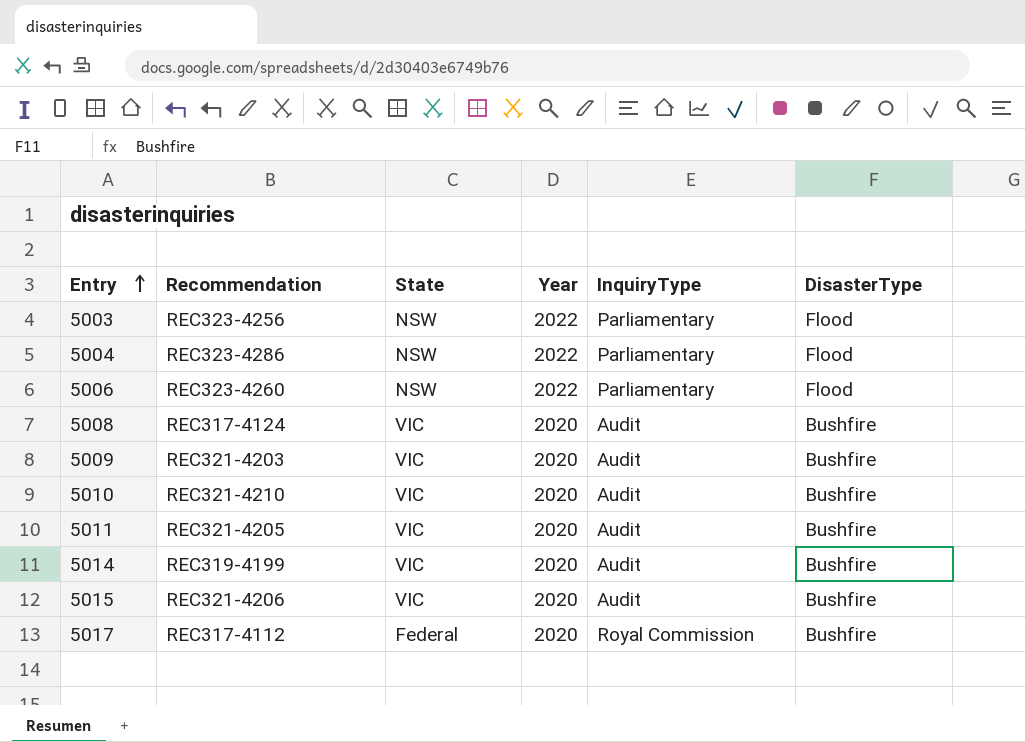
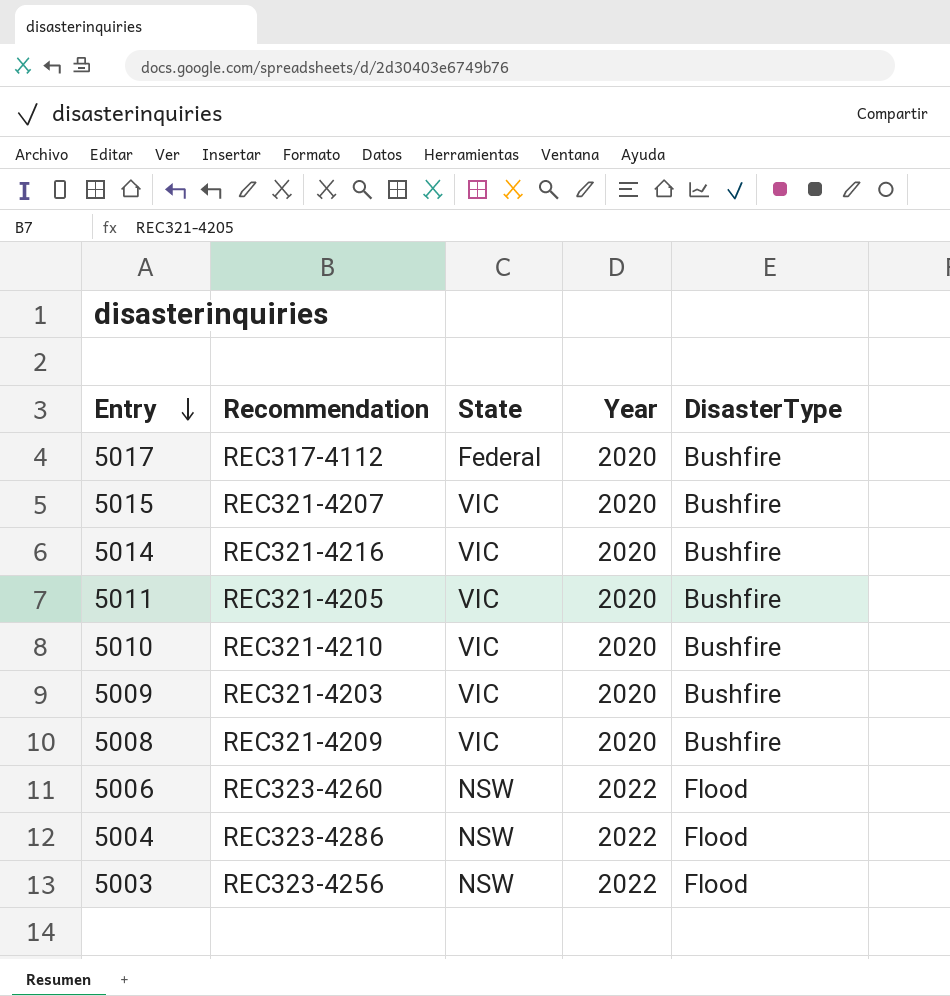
row order: Entry ascending -> Entry descending
column InquiryType | position: 5 -> none
5015 | Recommendation: REC321-4206 -> REC321-4207
5014 | Recommendation: REC319-4199 -> REC321-4216
5008 | Recommendation: REC317-4124 -> REC321-4209

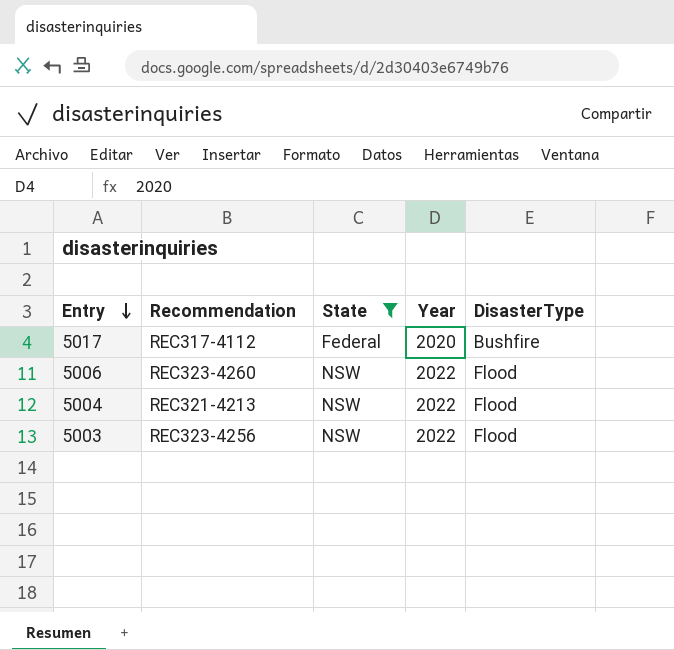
filter: none -> State != VIC
5004 | Recommendation: REC323-4286 -> REC321-4213

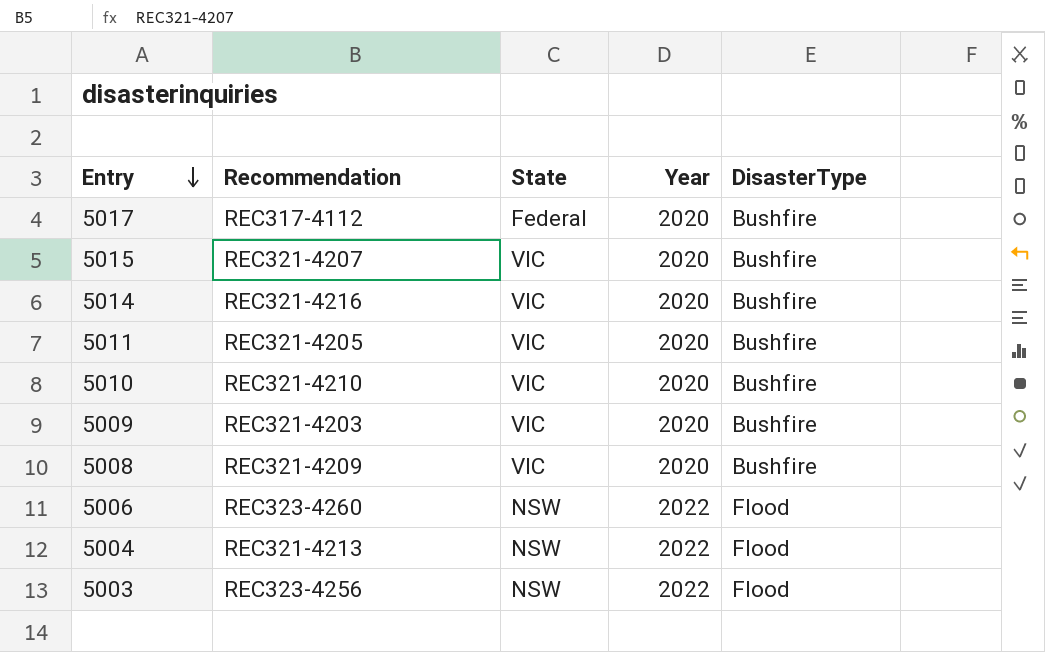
filter: State != VIC -> none

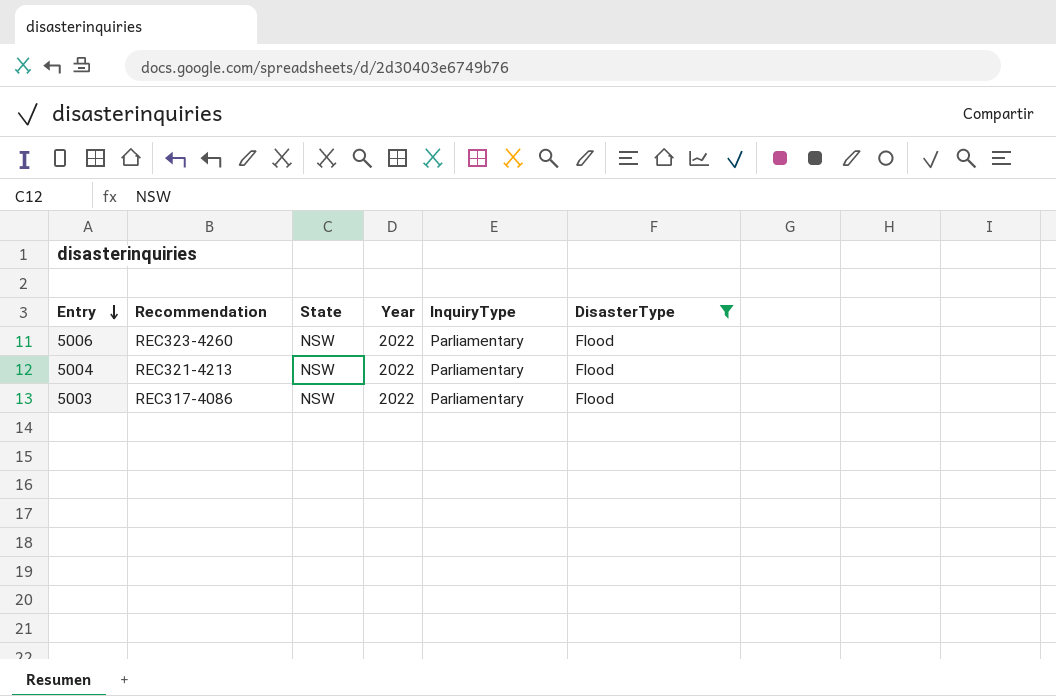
filter: none -> DisasterType = Flood
column InquiryType | position: none -> 5
5003 | Recommendation: REC323-4256 -> REC317-4086

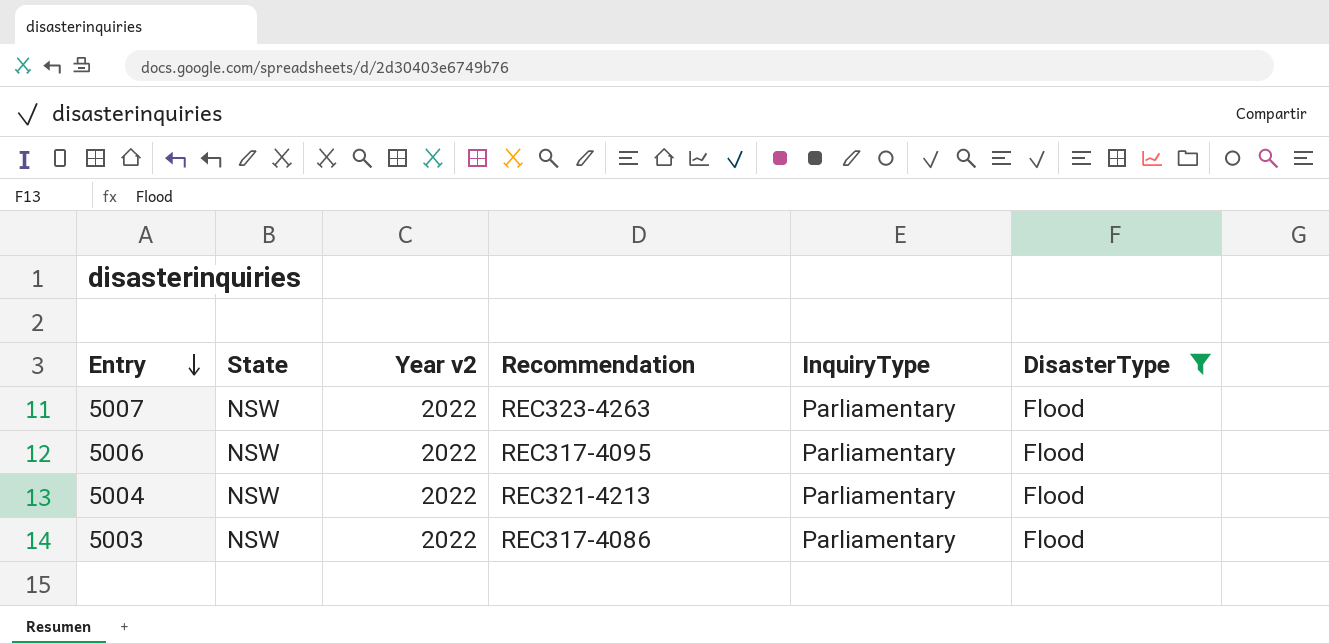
column name: Year -> Year v2
column Recommendation | position: 2 -> 4
row 5007: none -> NSW | 2022 | REC323-4263 | Parliamentary | Flood
5006 | Recommendation: REC323-4260 -> REC317-4095

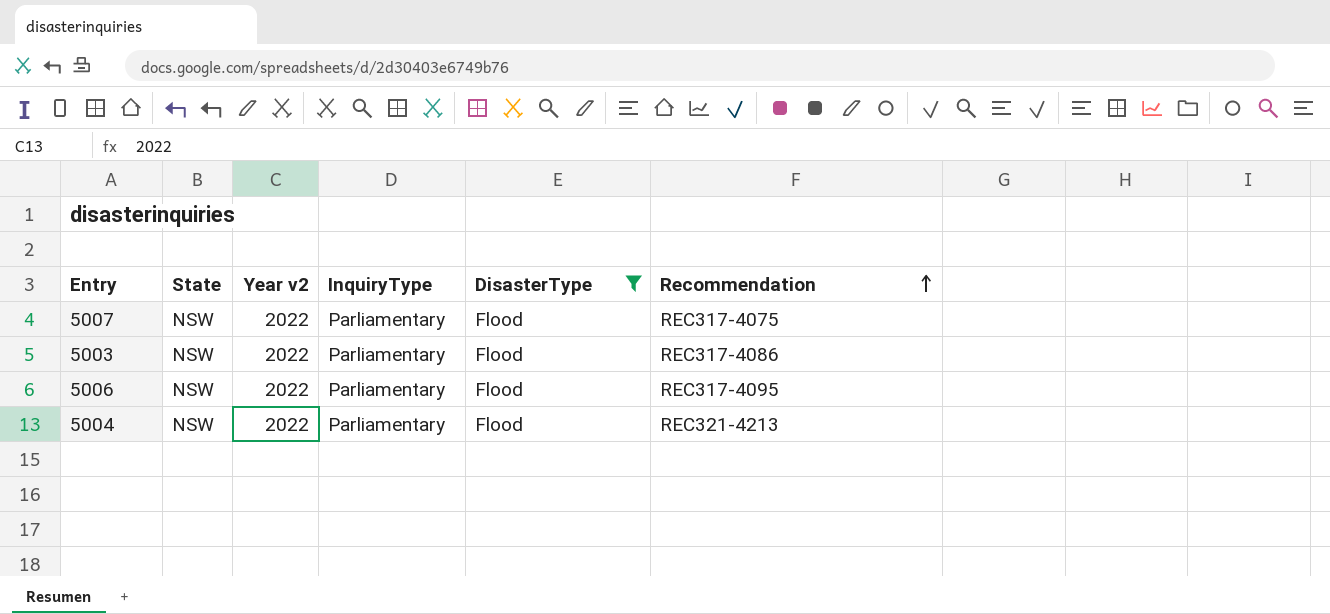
row order: Entry descending -> Recommendation ascending
column Recommendation | position: 4 -> 6
5007 | Recommendation: REC323-4263 -> REC317-4075

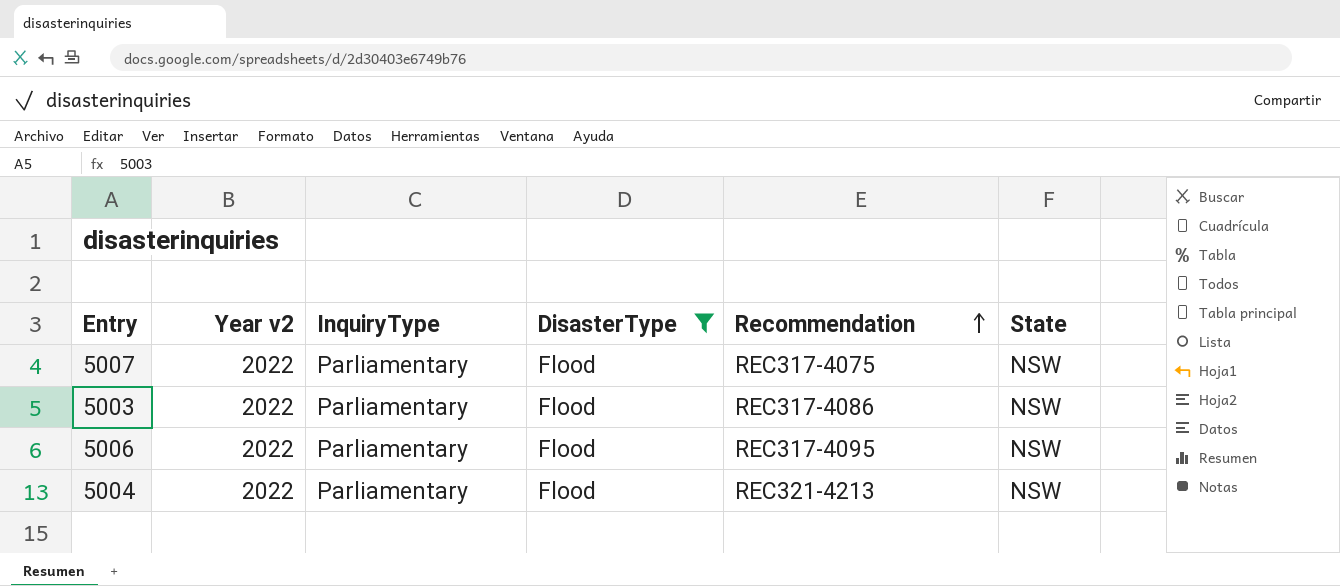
column State | position: 2 -> 6

